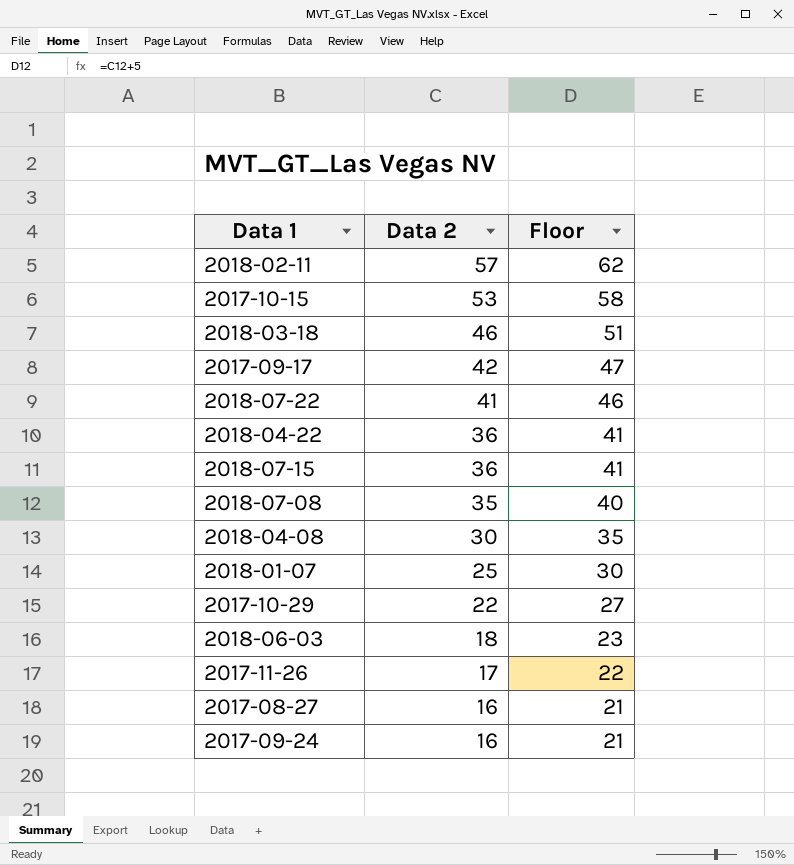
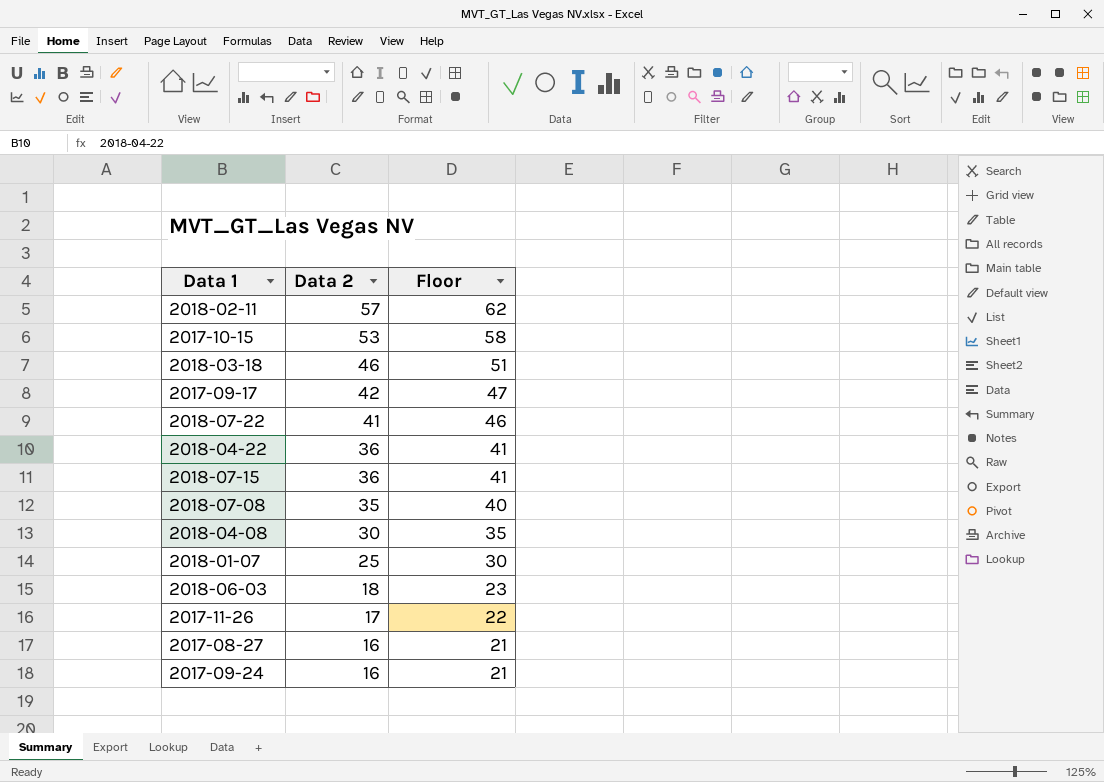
row 2017-10-29: 22 | 27 -> none

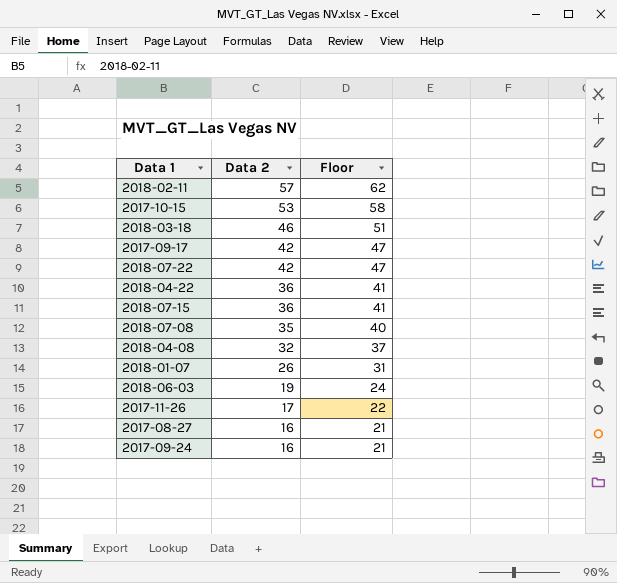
2018-07-22 | Data 2: 41 -> 42
2018-07-22 | Floor: 46 -> 47
2018-04-08 | Data 2: 30 -> 32
2018-04-08 | Floor: 35 -> 37
2018-01-07 | Data 2: 25 -> 26
2018-01-07 | Floor: 30 -> 31
2018-06-03 | Data 2: 18 -> 19
2018-06-03 | Floor: 23 -> 24

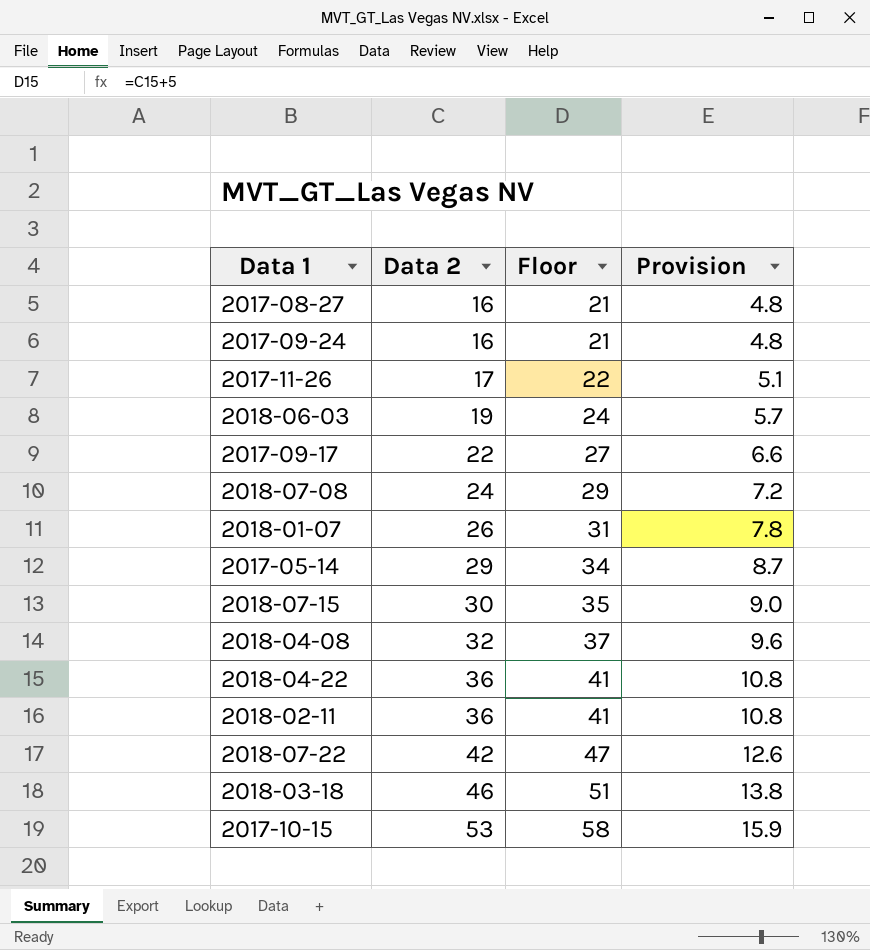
row order: Data 2 descending -> Data 2 ascending
column Provision | formula: none -> [Data 2] * 0.3
2017-09-17 | Data 2: 42 -> 22
2017-09-17 | Floor: 47 -> 27
2018-07-08 | Data 2: 35 -> 24
2018-07-08 | Floor: 40 -> 29
row 2017-05-14: none -> 29 | 34 | 8.7
2018-07-15 | Data 2: 36 -> 30
2018-07-15 | Floor: 41 -> 35
2018-02-11 | Data 2: 57 -> 36
2018-02-11 | Floor: 62 -> 41

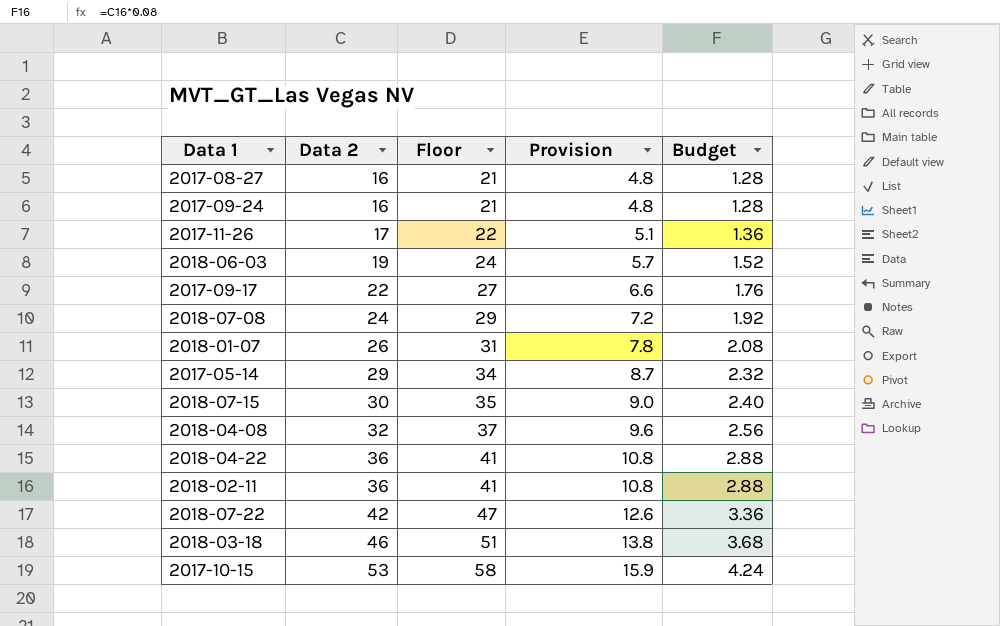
column Budget | formula: none -> [Data 2] * 0.08

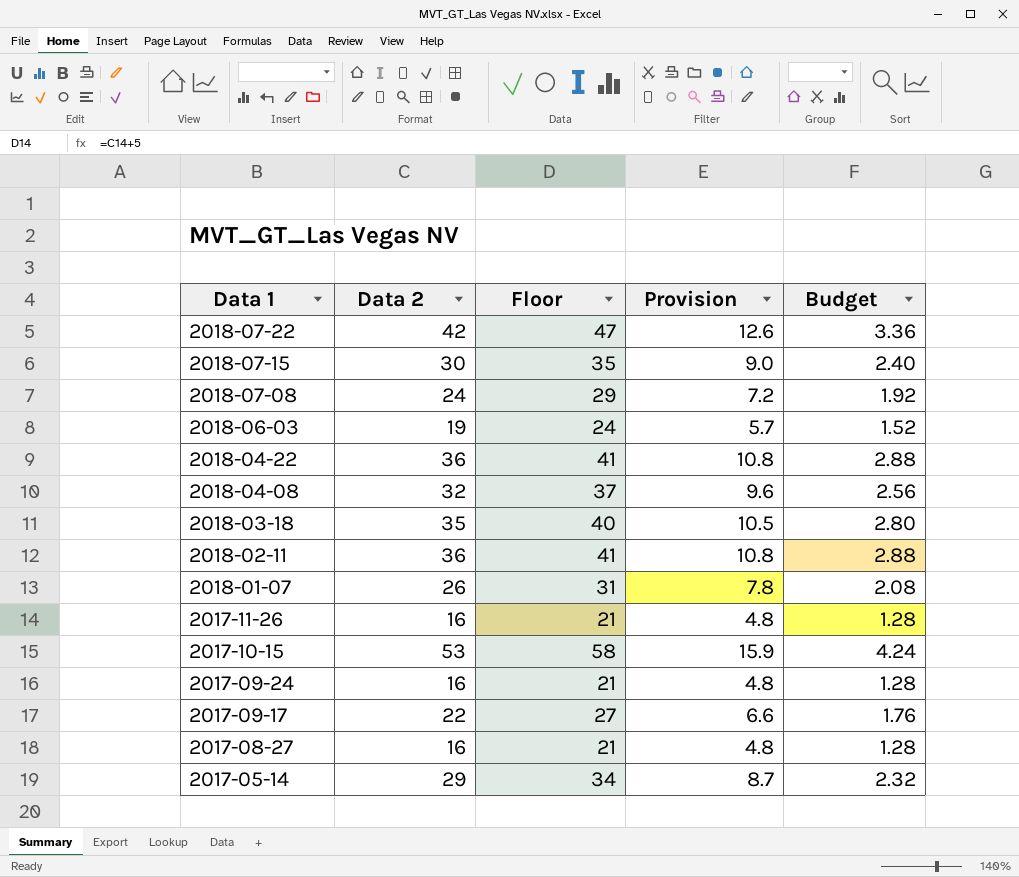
row order: Data 2 ascending -> Data 1 descending
2018-03-18 | Data 2: 46 -> 35
2018-03-18 | Floor: 51 -> 40
2018-03-18 | Provision: 13.8 -> 10.5
2018-03-18 | Budget: 3.68 -> 2.80
2017-11-26 | Data 2: 17 -> 16
2017-11-26 | Floor: 22 -> 21
2017-11-26 | Provision: 5.1 -> 4.8
2017-11-26 | Budget: 1.36 -> 1.28

